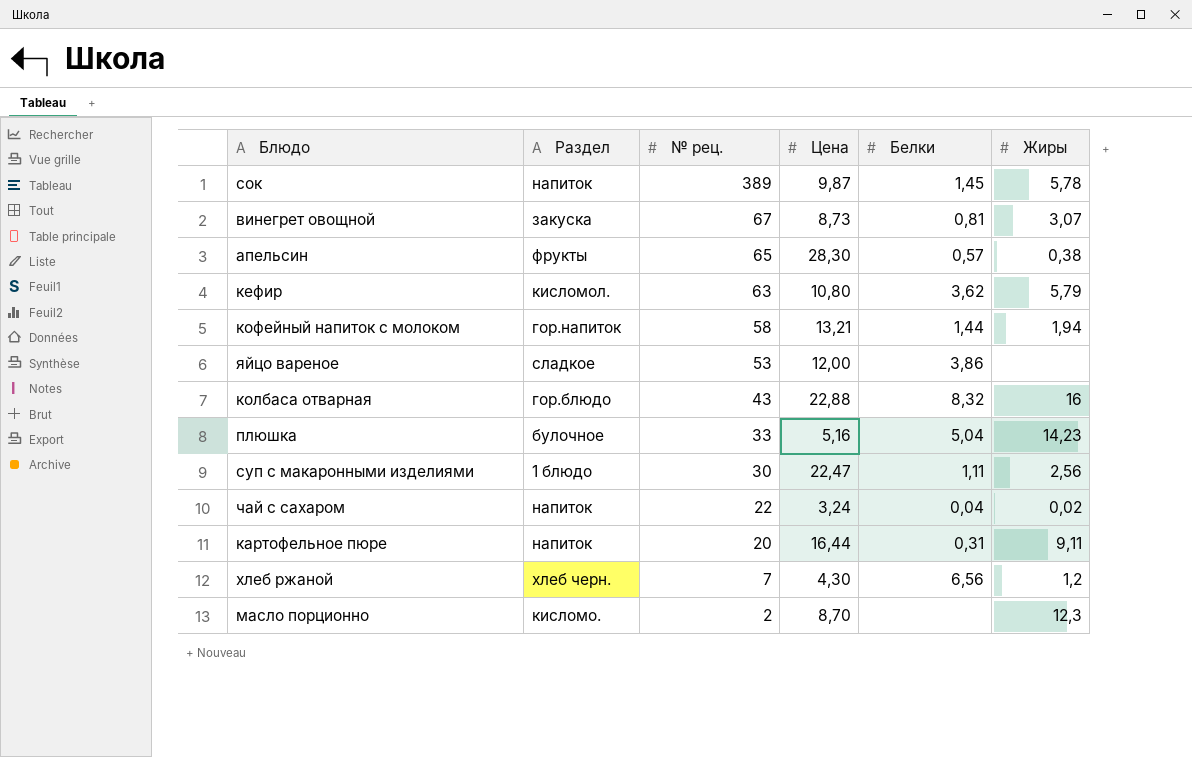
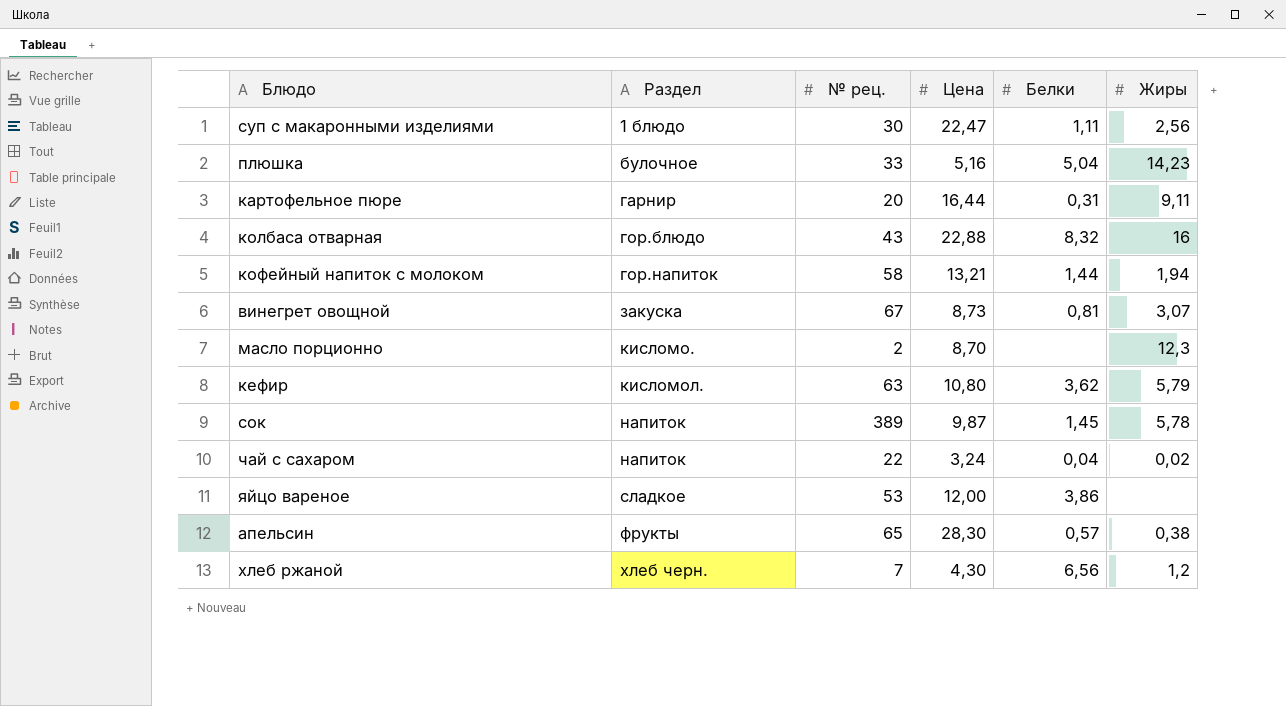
row order: № рец. descending -> Раздел ascending
картофельное пюре | Раздел: напиток -> гарнир

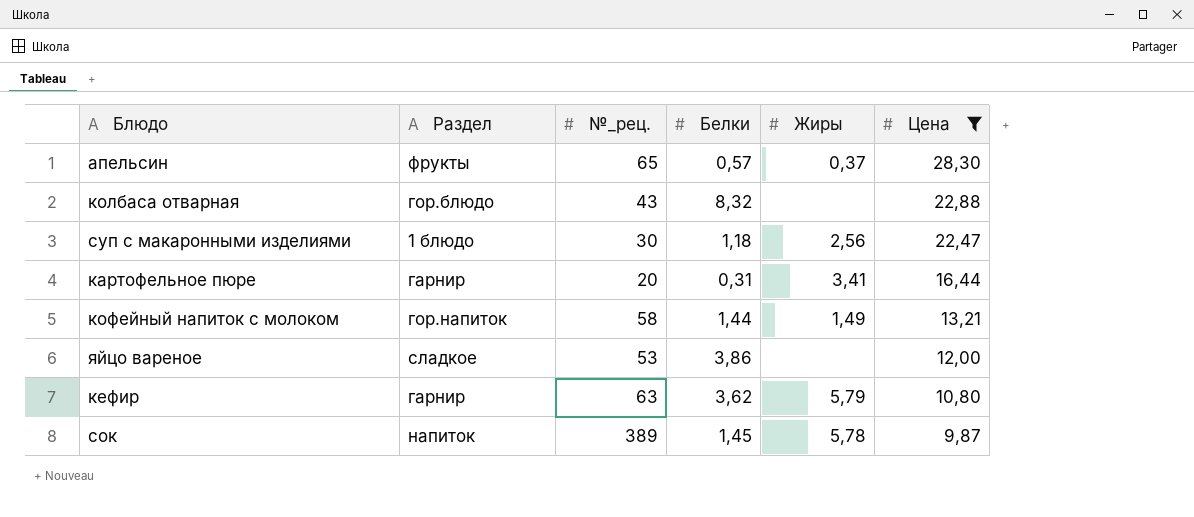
filter: none -> Цена >= 9,87
row order: Раздел ascending -> Цена descending
column name: № рец. -> №_рец.
column Цена | position: 4 -> 6
апельсин | Жиры: 0,38 -> 0,37
колбаса отварная | Жиры: 16 -> none
суп с макаронными изделиями | Белки: 1,11 -> 1,18
картофельное пюре | Жиры: 9,11 -> 3,41
кофейный напиток с молоком | Жиры: 1,94 -> 1,49
кефир | Раздел: кисломол. -> гарнир

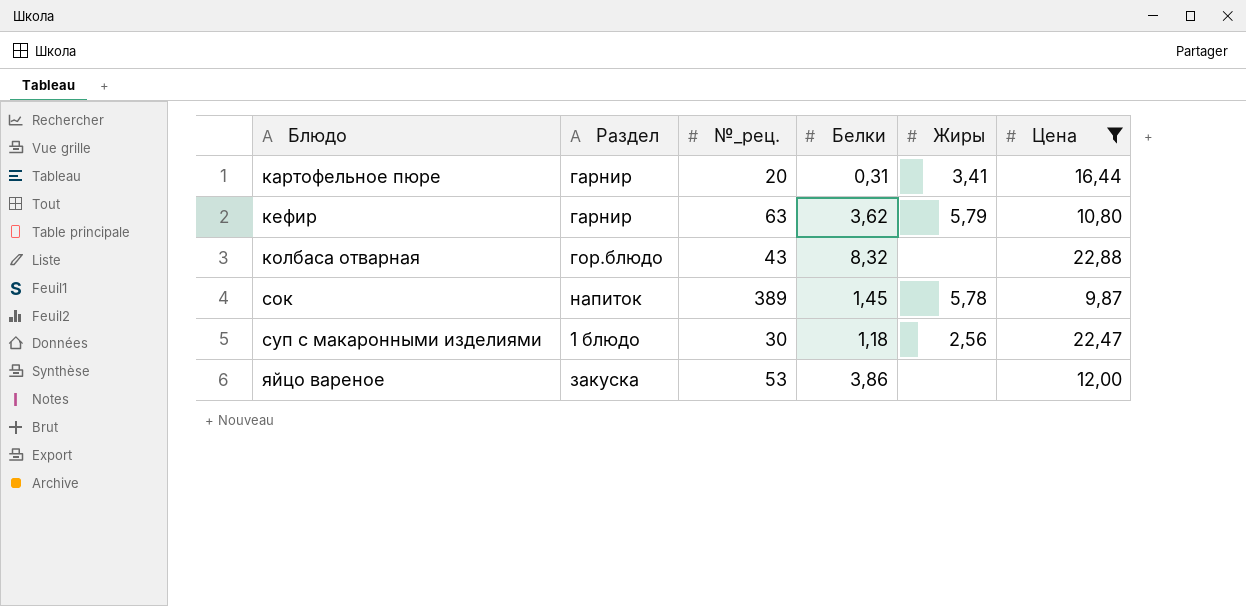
row order: Цена descending -> Блюдо ascending
row апельсин: фрукты | 65 | 0,57 | 0,37 | 28,30 -> none
row кофейный напиток с молоком: гор.напиток | 58 | 1,44 | 1,49 | 13,21 -> none
яйцо вареное | Раздел: сладкое -> закуска

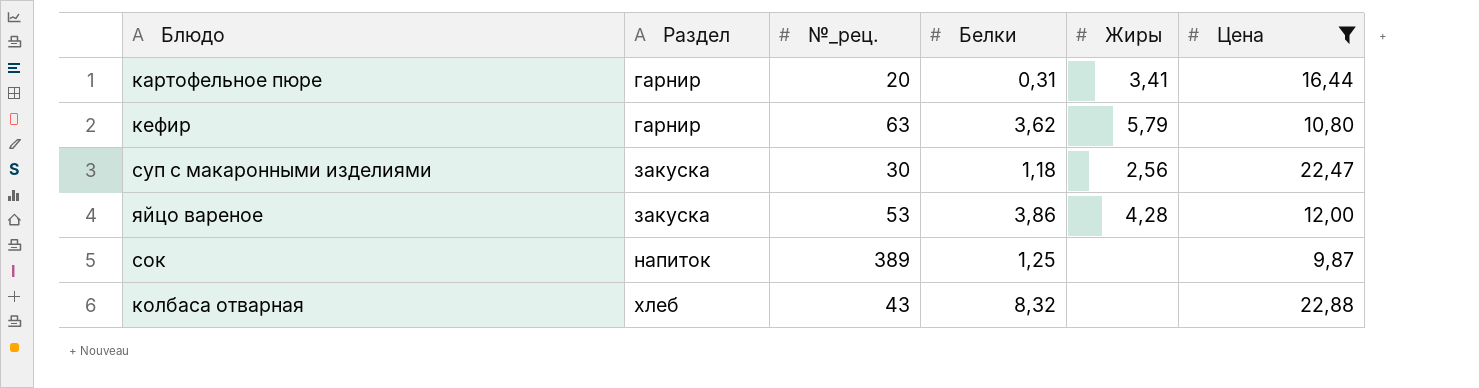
row order: Блюдо ascending -> Раздел ascending
суп с макаронными изделиями | Раздел: 1 блюдо -> закуска
яйцо вареное | Жиры: none -> 4,28
сок | Белки: 1,45 -> 1,25
сок | Жиры: 5,78 -> none
колбаса отварная | Раздел: гор.блюдо -> хлеб

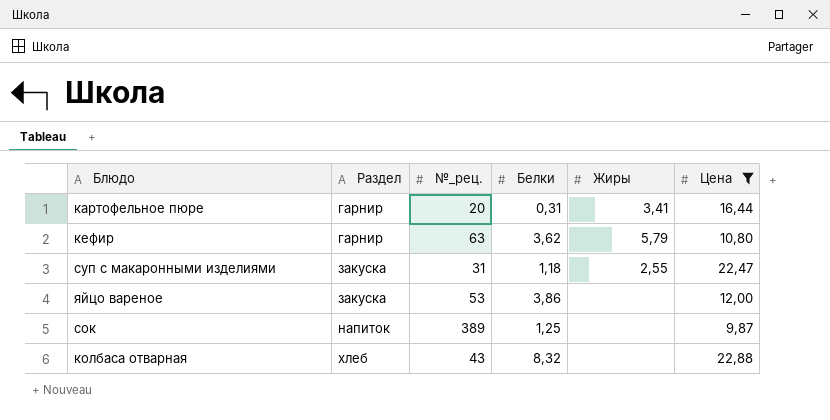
суп с макаронными изделиями | №_рец.: 30 -> 31
суп с макаронными изделиями | Жиры: 2,56 -> 2,55
яйцо вареное | Жиры: 4,28 -> none

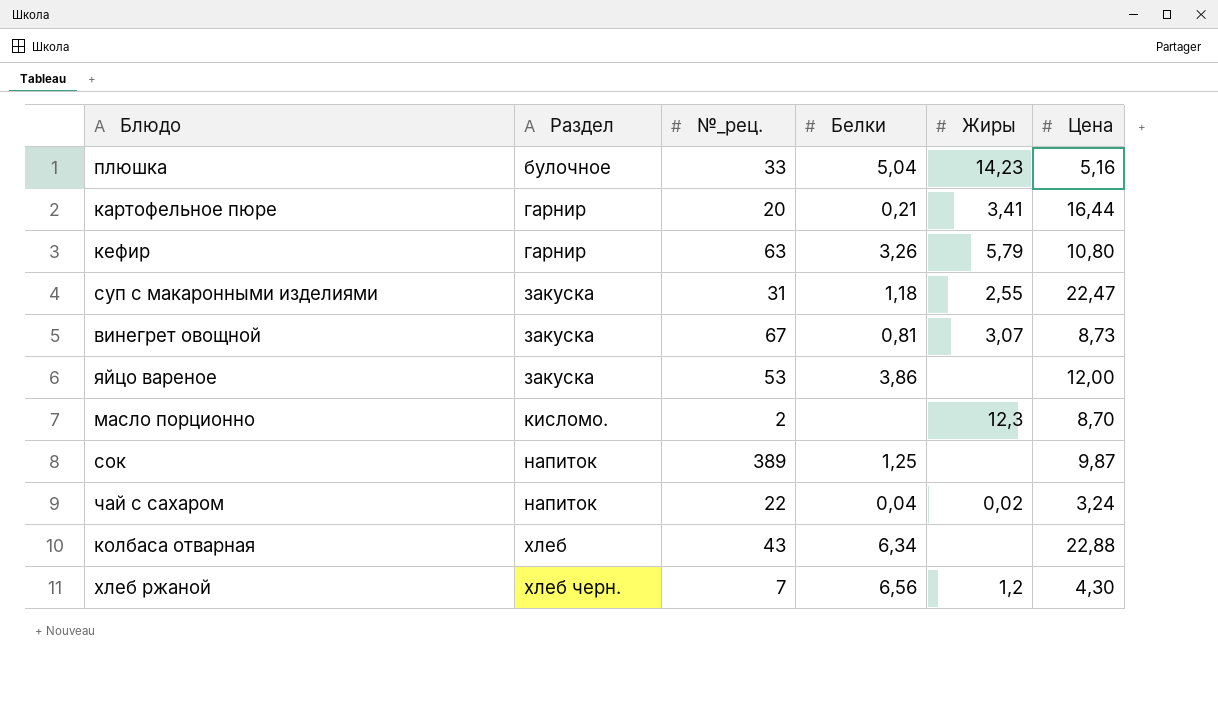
filter: Цена >= 9,87 -> none
картофельное пюре | Белки: 0,31 -> 0,21
кефир | Белки: 3,62 -> 3,26
колбаса отварная | Белки: 8,32 -> 6,34

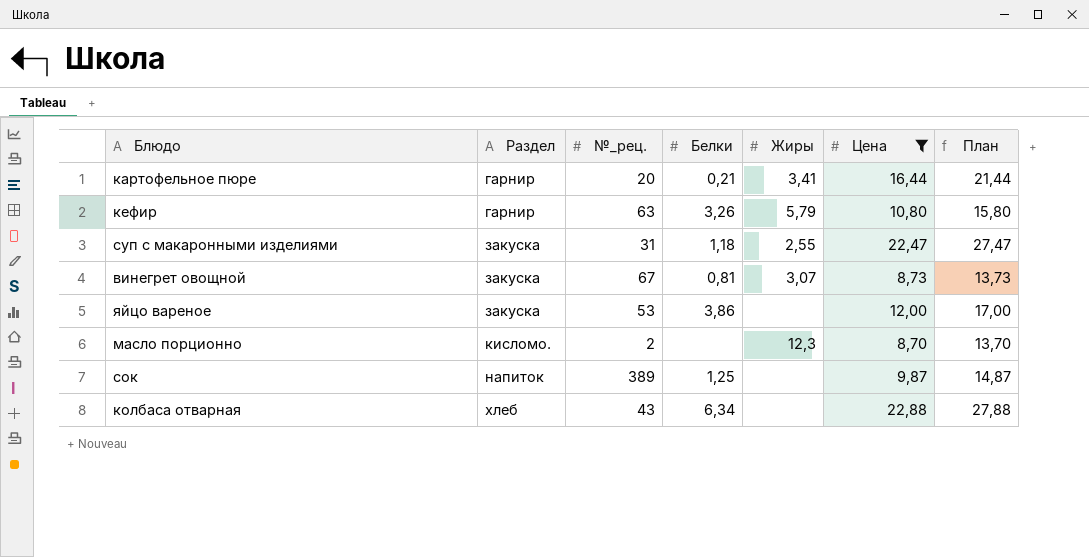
filter: none -> Цена >= 8,70
column План | formula: none -> [Цена] + 5

